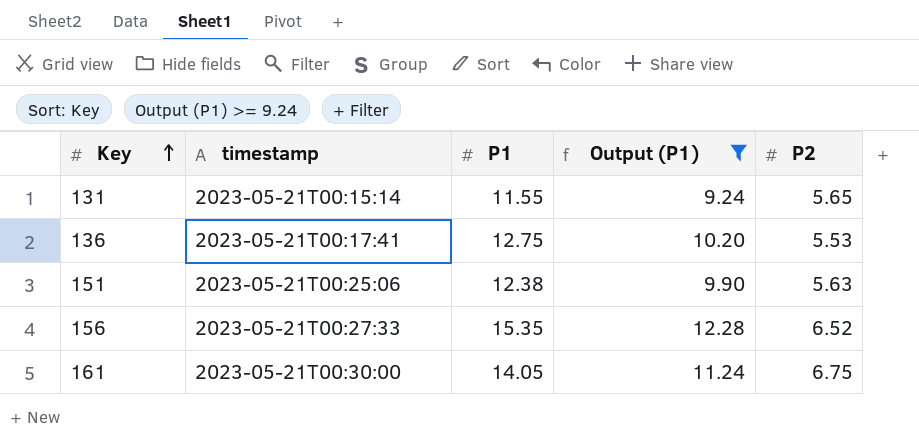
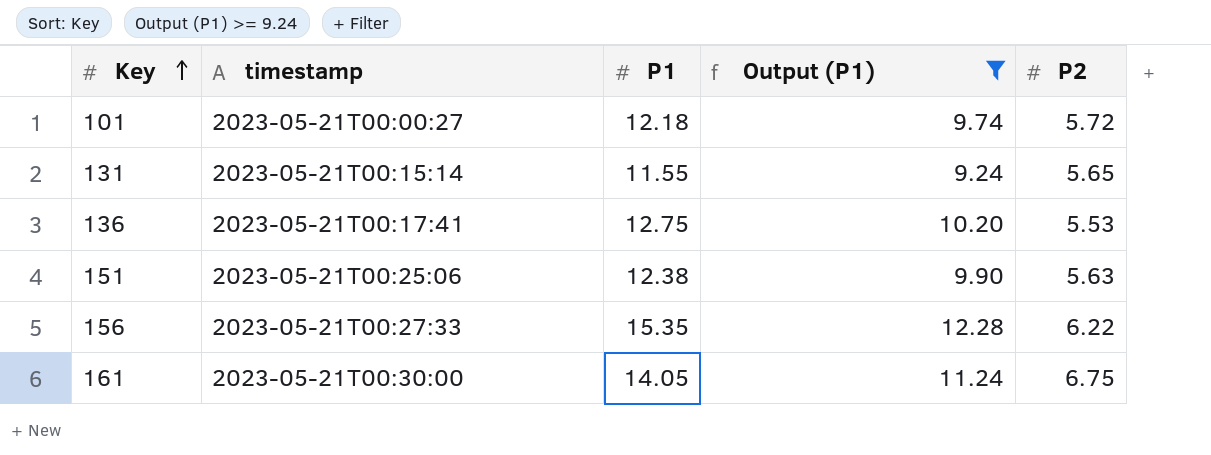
row 101: none -> 2023-05-21T00:00:27 | 12.18 | 9.74 | 5.72
156 | P2: 6.52 -> 6.22

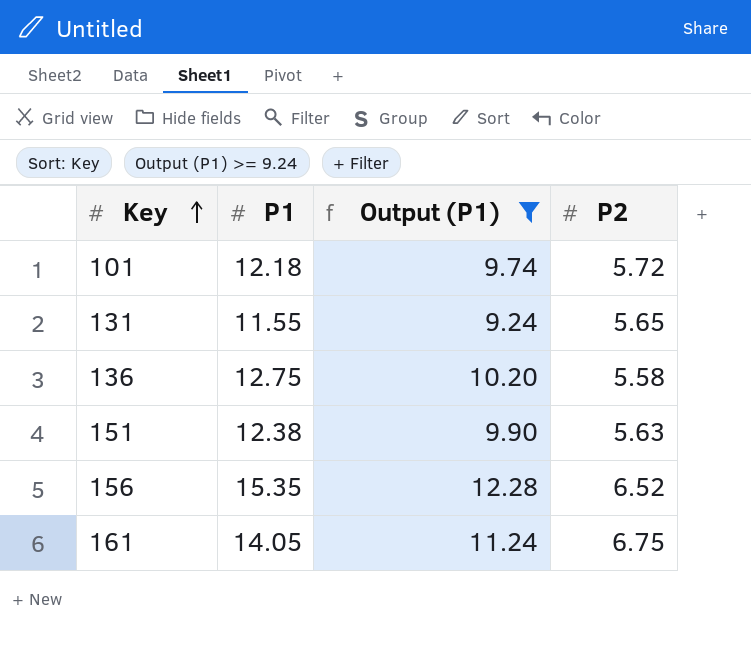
column timestamp | position: 2 -> none
136 | P2: 5.53 -> 5.58
156 | P2: 6.22 -> 6.52

